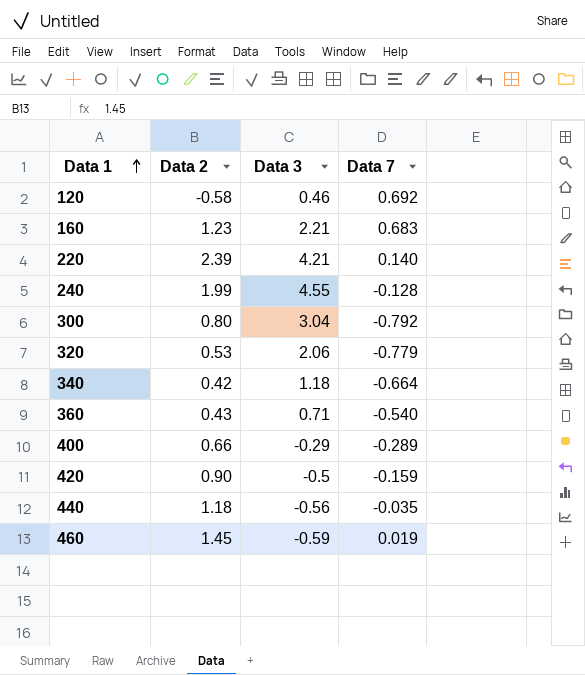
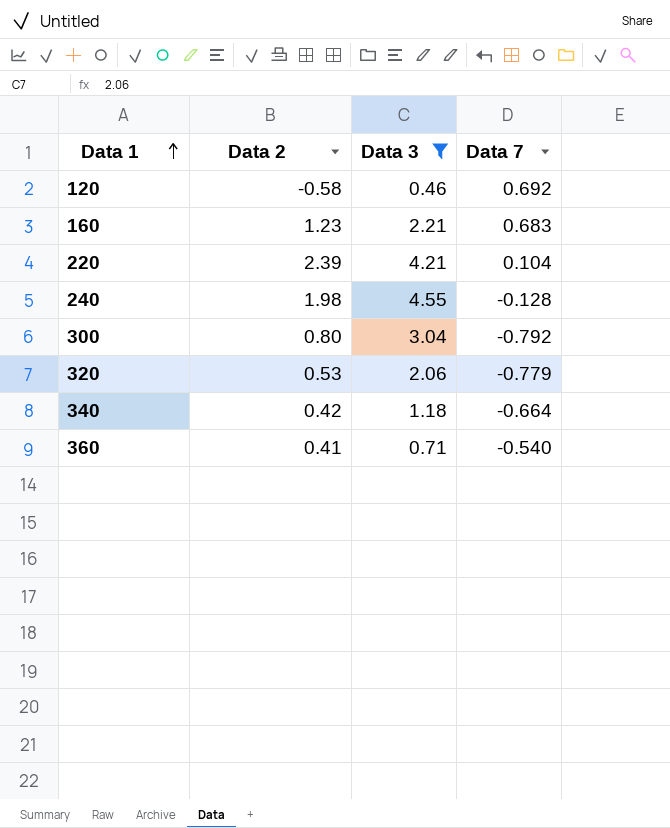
filter: none -> Data 3 >= 0.46
220 | Data 7: 0.140 -> 0.104
240 | Data 2: 1.99 -> 1.98
360 | Data 2: 0.43 -> 0.41

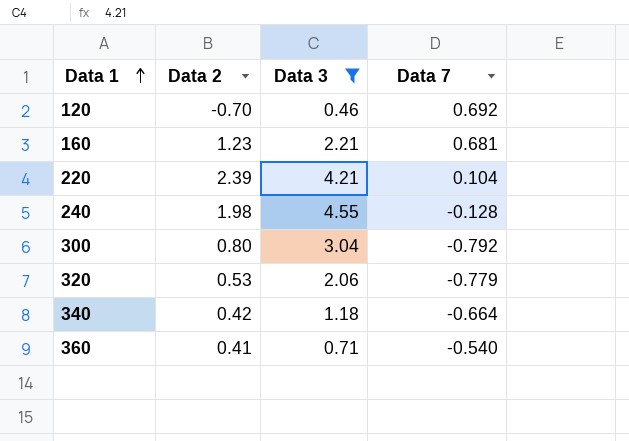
120 | Data 2: -0.58 -> -0.70
160 | Data 7: 0.683 -> 0.681

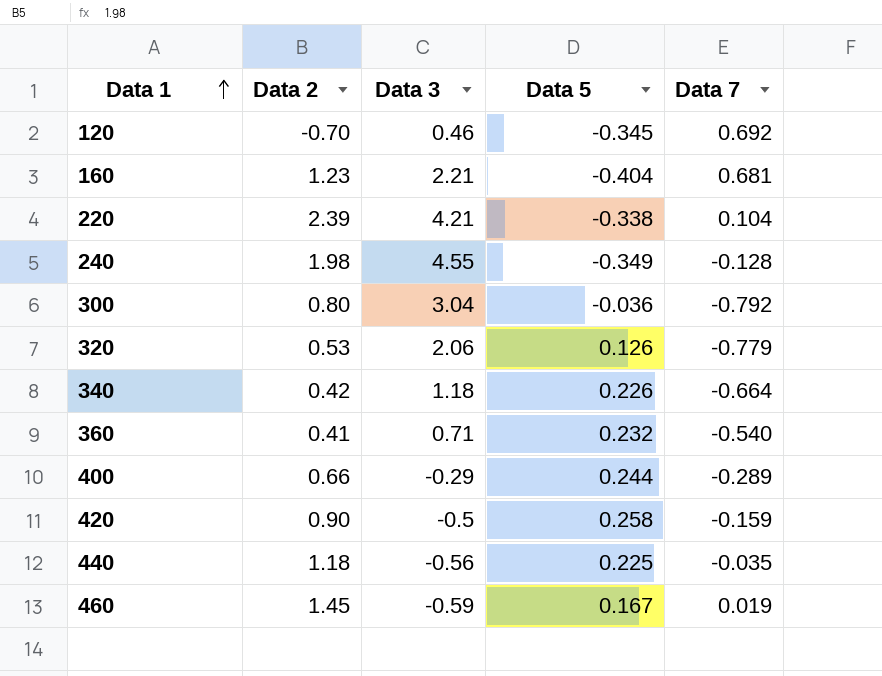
filter: Data 3 >= 0.46 -> none
column Data 5 | position: none -> 4

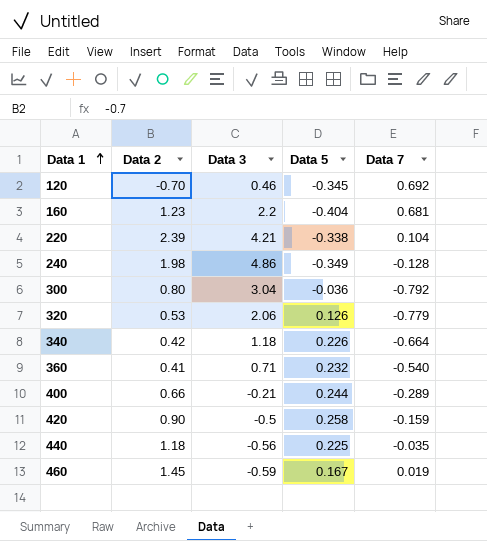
160 | Data 3: 2.21 -> 2.2
240 | Data 3: 4.55 -> 4.86
400 | Data 3: -0.29 -> -0.21

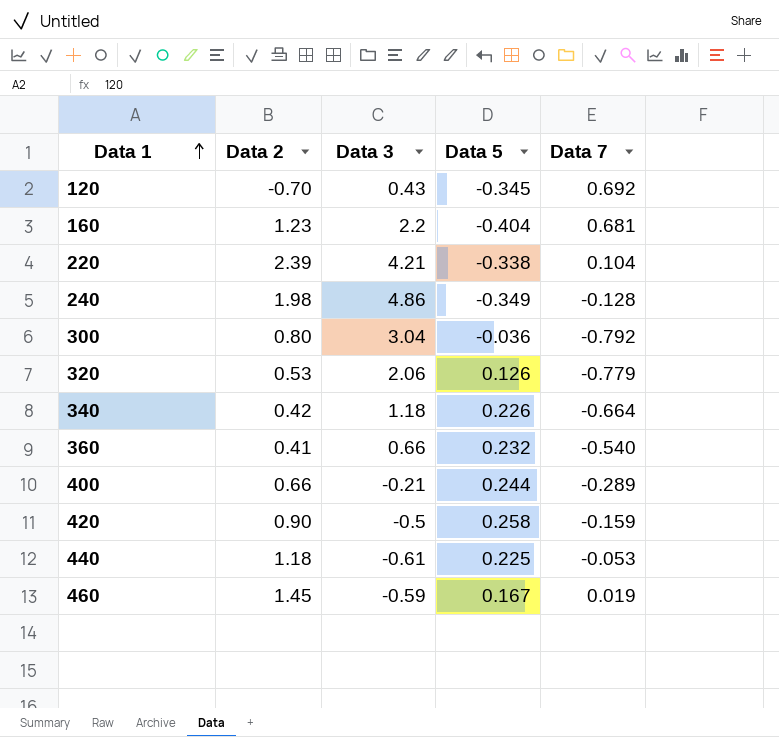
120 | Data 3: 0.46 -> 0.43
360 | Data 3: 0.71 -> 0.66
440 | Data 3: -0.56 -> -0.61
440 | Data 7: -0.035 -> -0.053

